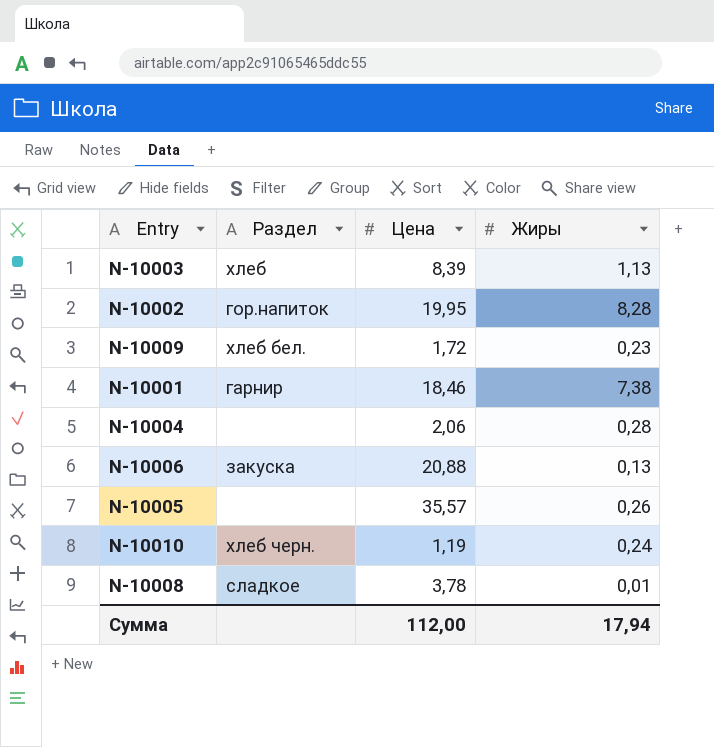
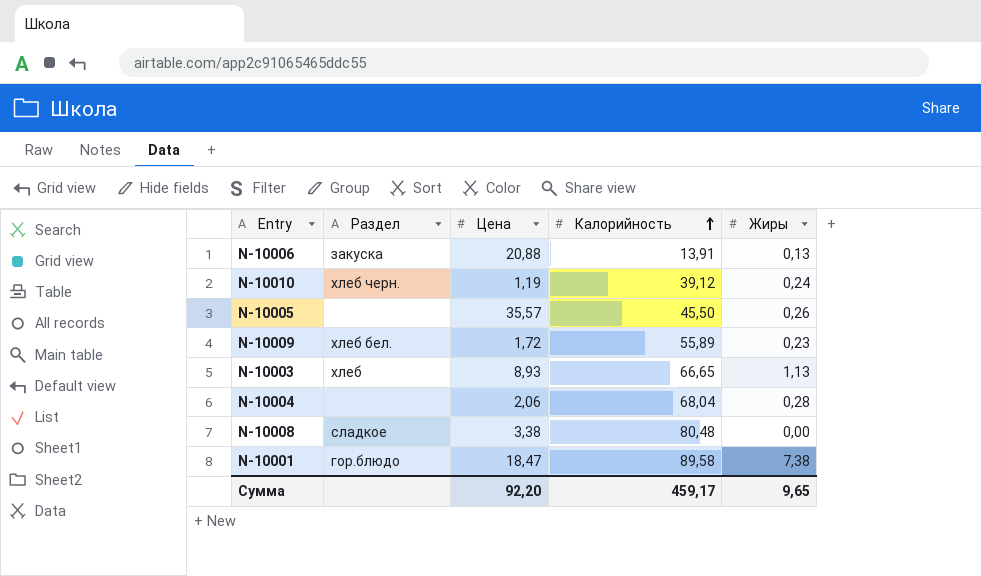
row order: none -> Калорийность ascending
column Калорийность | position: none -> 4
row N-10002: гор.напиток | 19,95 | 8,28 -> none
N-10003 | Цена: 8,39 -> 8,93
N-10008 | Цена: 3,78 -> 3,38
N-10008 | Жиры: 0,01 -> 0,00
N-10001 | Раздел: гарнир -> гор.блюдо
N-10001 | Цена: 18,46 -> 18,47
Сумма | Цена: 112,00 -> 92,20
Сумма | Жиры: 17,94 -> 9,65

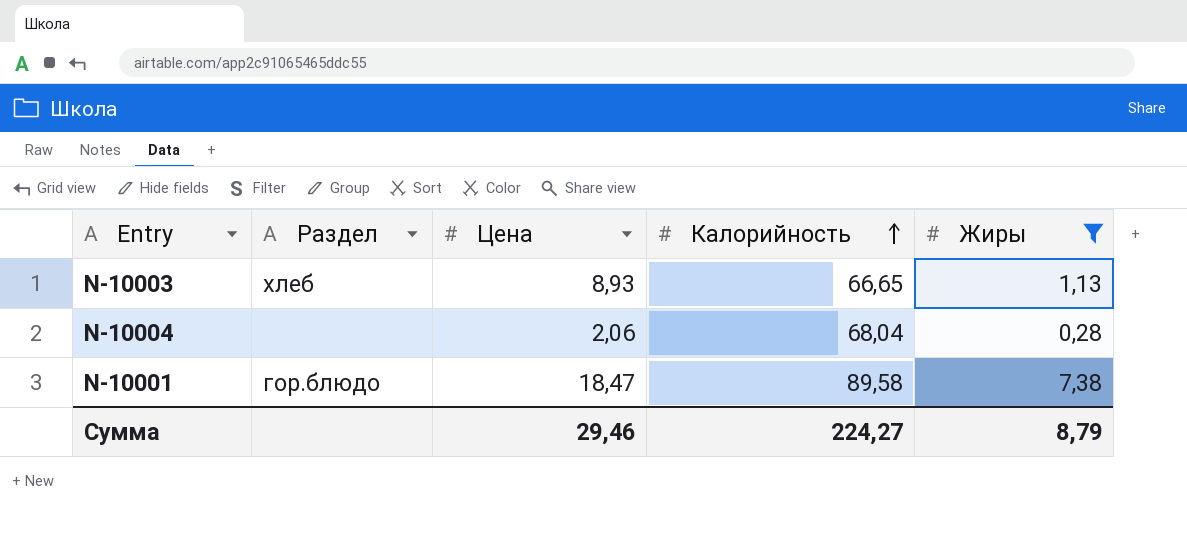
filter: none -> Жиры >= 0,28
Сумма | Цена: 92,20 -> 29,46
Сумма | Калорийность: 459,17 -> 224,27
Сумма | Жиры: 9,65 -> 8,79

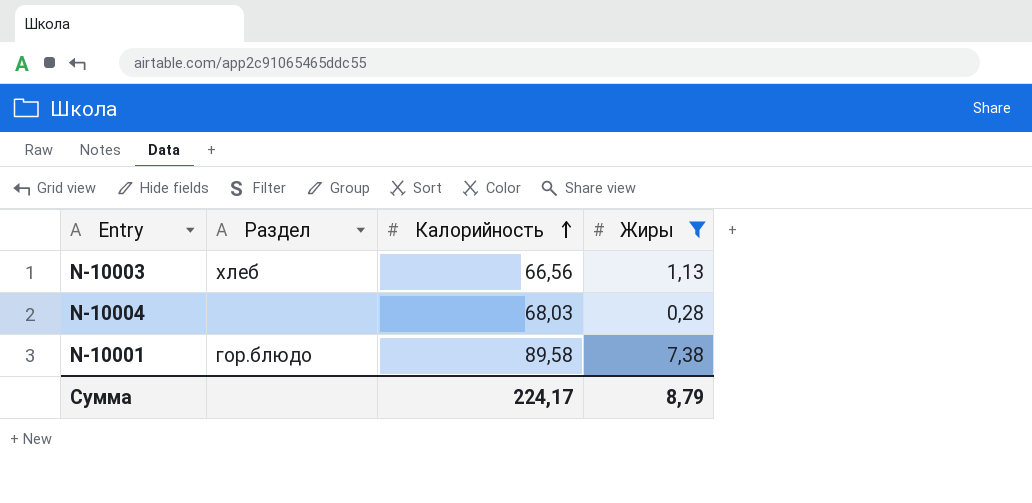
column Цена | position: 3 -> none
N-10003 | Калорийность: 66,65 -> 66,56
N-10004 | Калорийность: 68,04 -> 68,03
Сумма | Калорийность: 224,27 -> 224,17

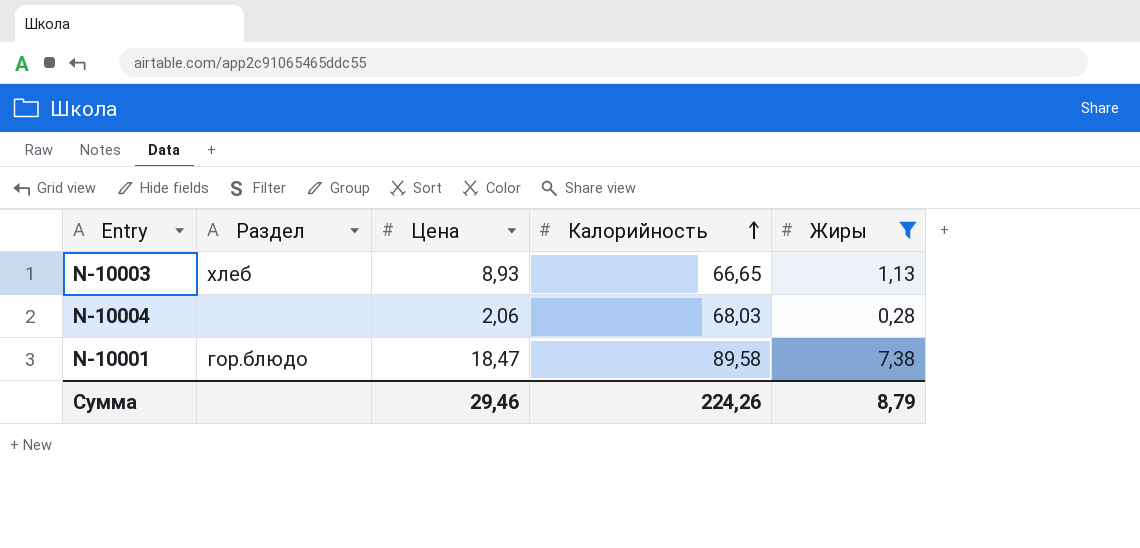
column Цена | position: none -> 3
N-10003 | Калорийность: 66,56 -> 66,65
Сумма | Калорийность: 224,17 -> 224,26

